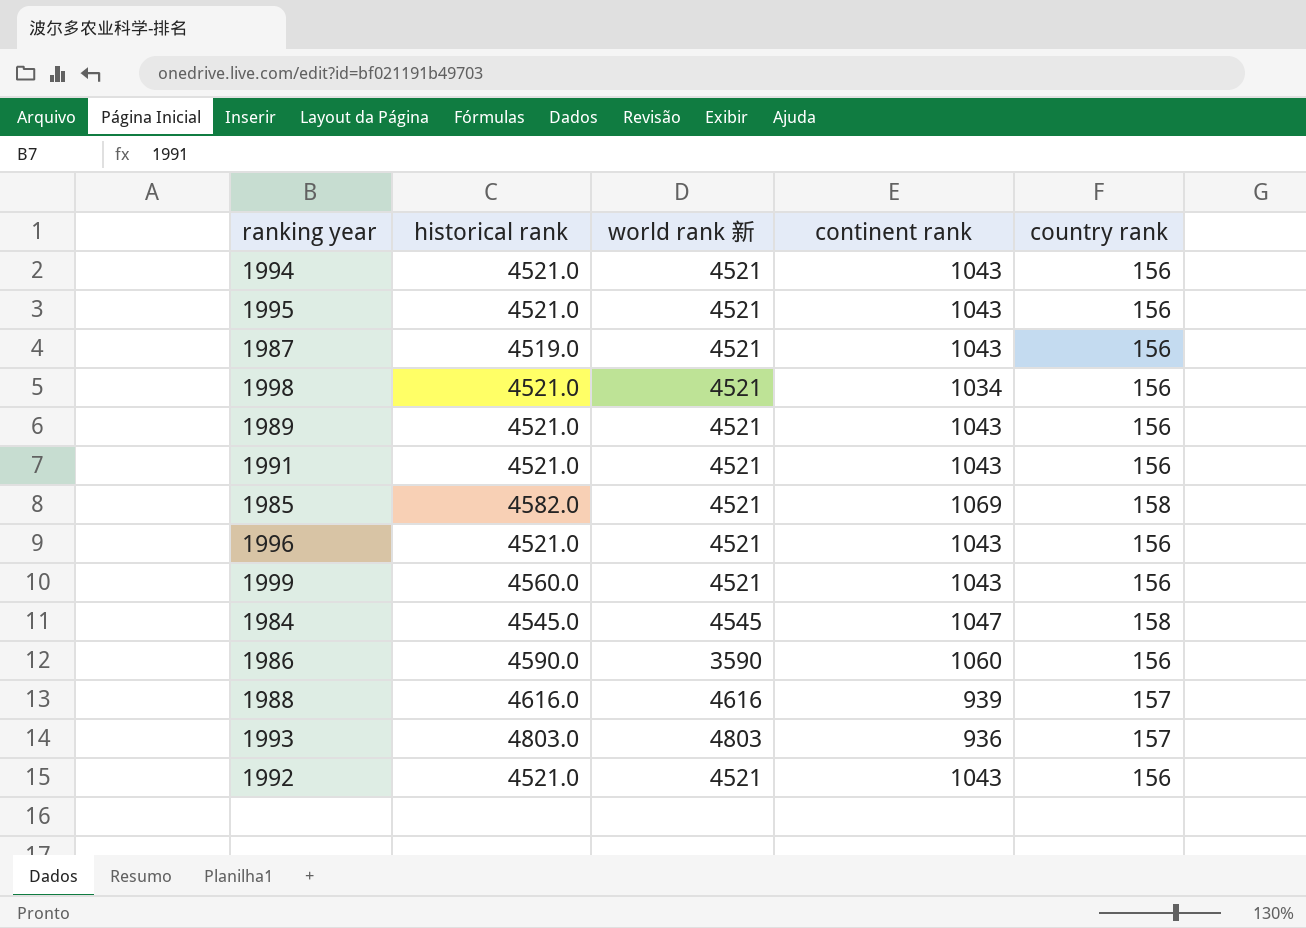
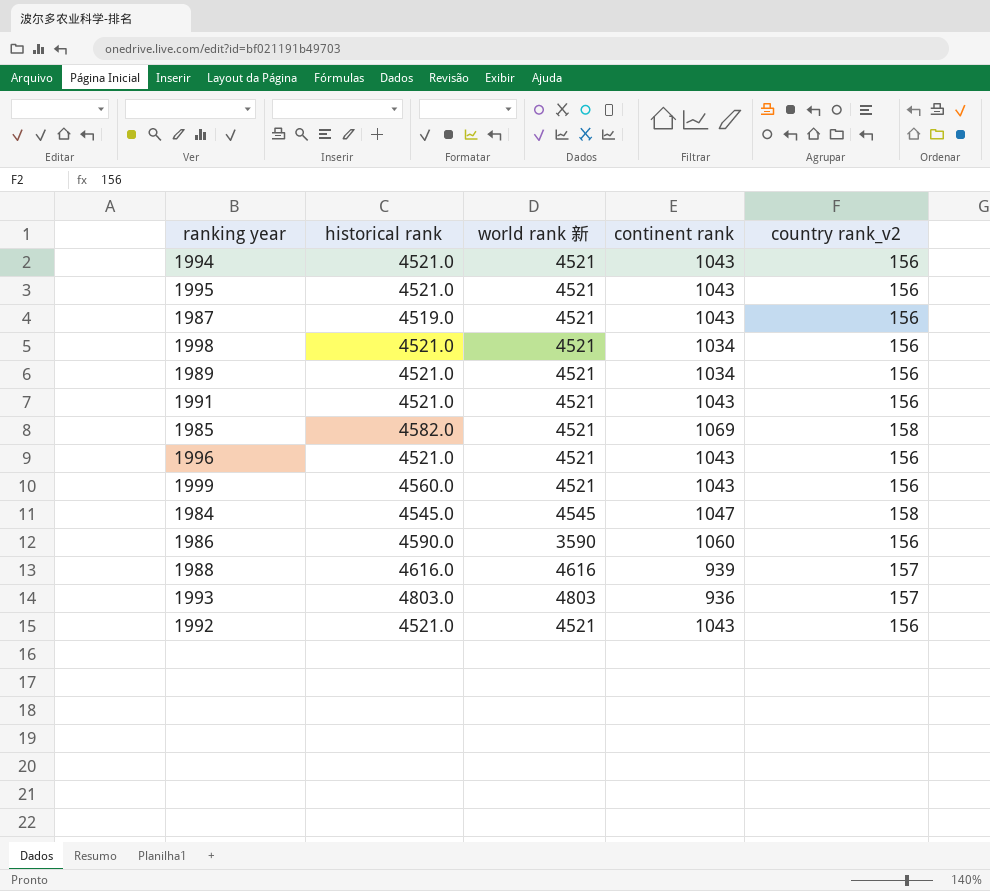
column name: country rank -> country rank_v2
1989 | continent rank: 1043 -> 1034

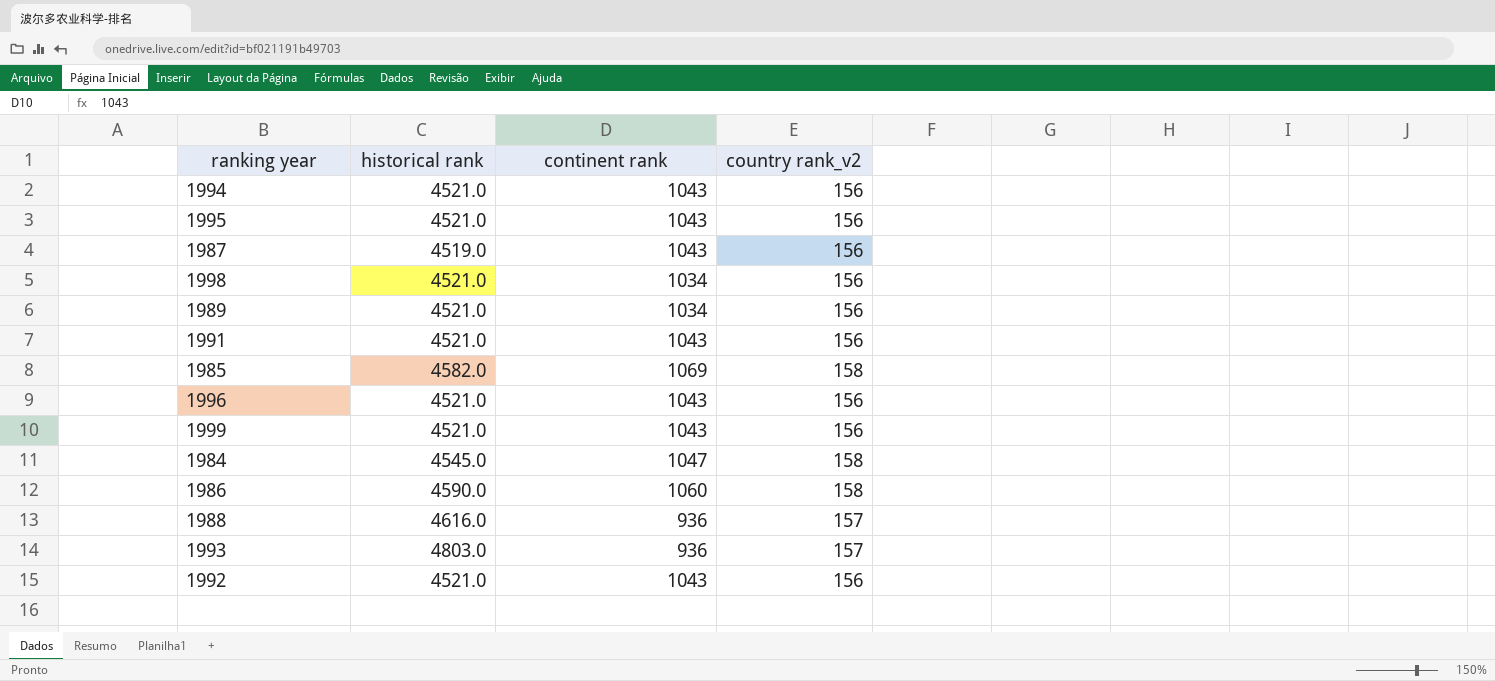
column world rank 新 | position: 3 -> none
1999 | historical rank: 4560.0 -> 4521.0
1986 | country rank_v2: 156 -> 158
1988 | continent rank: 939 -> 936

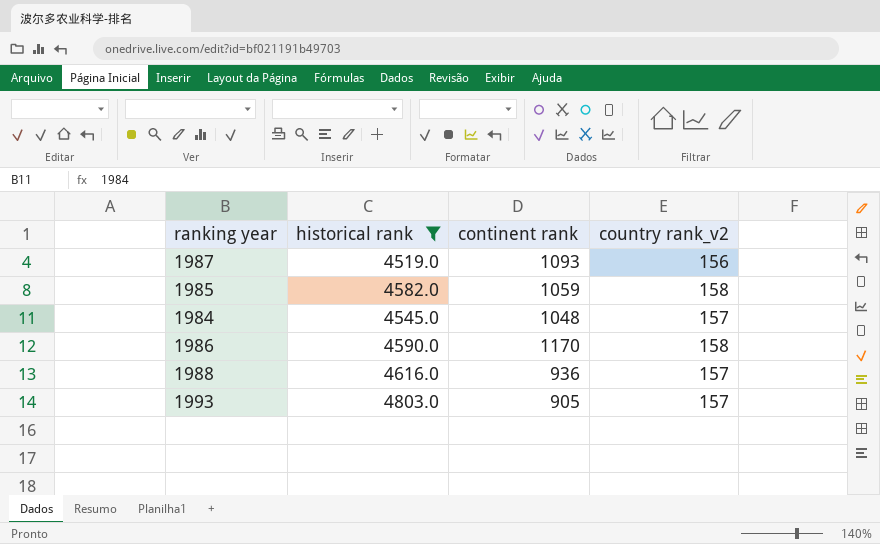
filter: none -> historical rank != 4521.0
1987 | continent rank: 1043 -> 1093
1985 | continent rank: 1069 -> 1059
1984 | continent rank: 1047 -> 1048
1984 | country rank_v2: 158 -> 157
1986 | continent rank: 1060 -> 1170
1993 | continent rank: 936 -> 905

